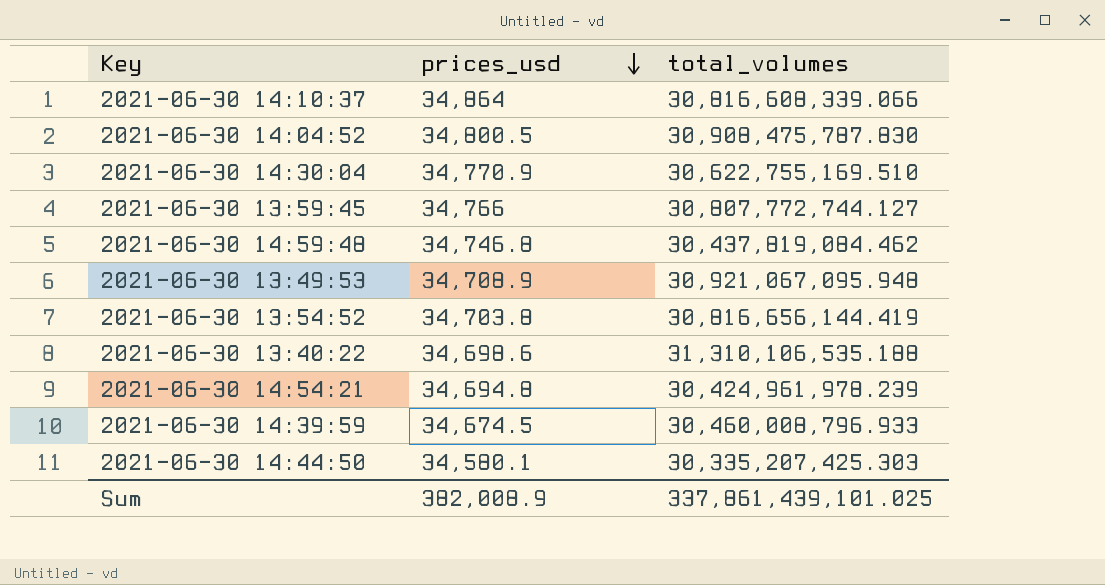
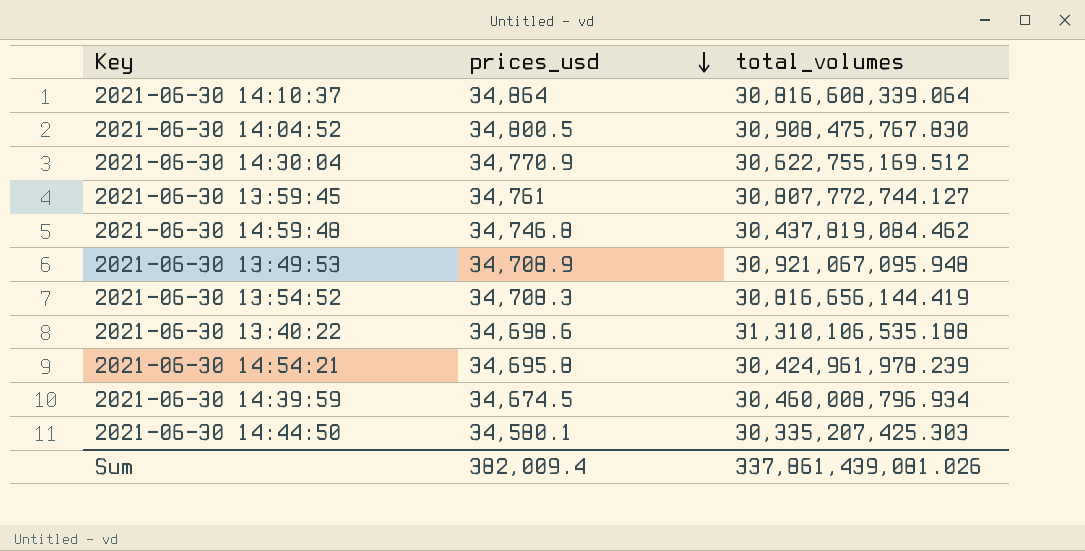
2021-06-30 14:10:37 | total_volumes: 30,816,608,339.066 -> 30,816,608,339.064
2021-06-30 14:04:52 | total_volumes: 30,908,475,787.830 -> 30,908,475,767.830
2021-06-30 14:30:04 | total_volumes: 30,622,755,169.510 -> 30,622,755,169.512
2021-06-30 13:59:45 | prices_usd: 34,766 -> 34,761
2021-06-30 13:54:52 | prices_usd: 34,703.8 -> 34,708.3
2021-06-30 14:54:21 | prices_usd: 34,694.8 -> 34,695.8
2021-06-30 14:39:59 | total_volumes: 30,460,008,796.933 -> 30,460,008,796.934
Sum | prices_usd: 382,008.9 -> 382,009.4
Sum | total_volumes: 337,861,439,101.025 -> 337,861,439,081.026

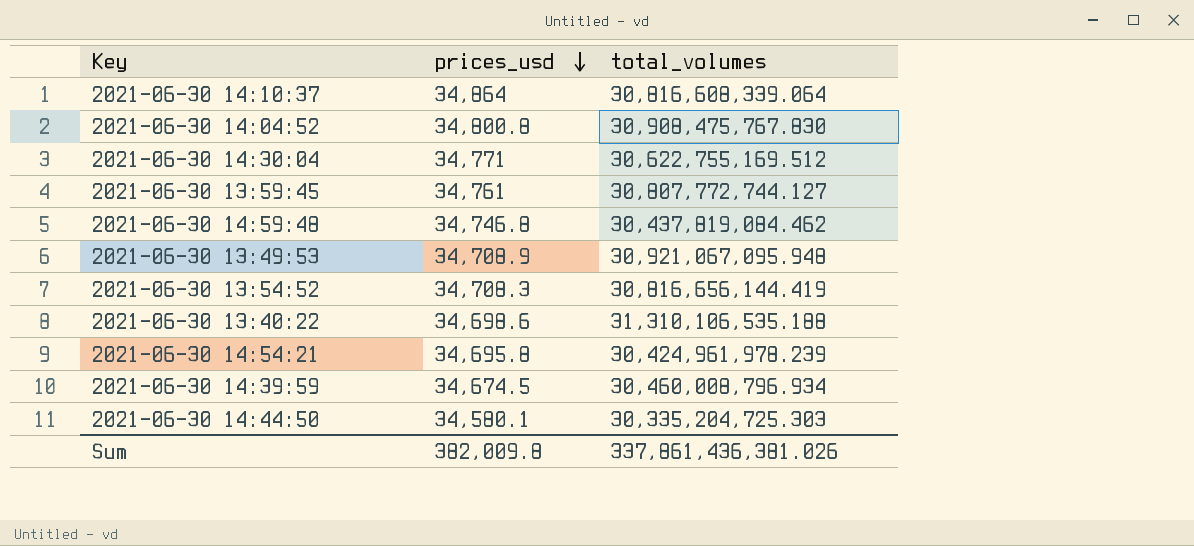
2021-06-30 14:04:52 | prices_usd: 34,800.5 -> 34,800.8
2021-06-30 14:30:04 | prices_usd: 34,770.9 -> 34,771
2021-06-30 14:44:50 | total_volumes: 30,335,207,425.303 -> 30,335,204,725.303
Sum | prices_usd: 382,009.4 -> 382,009.8
Sum | total_volumes: 337,861,439,081.026 -> 337,861,436,381.026

